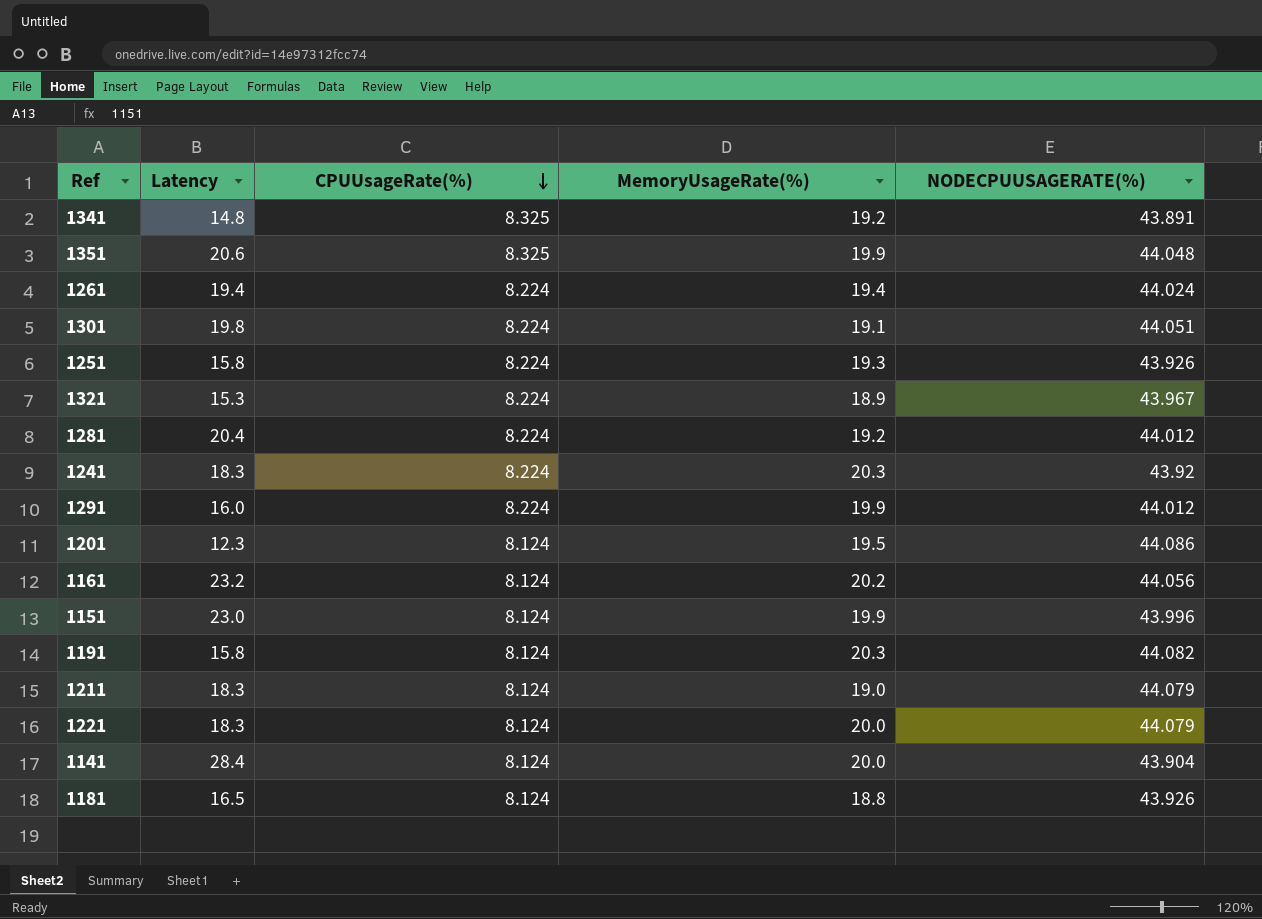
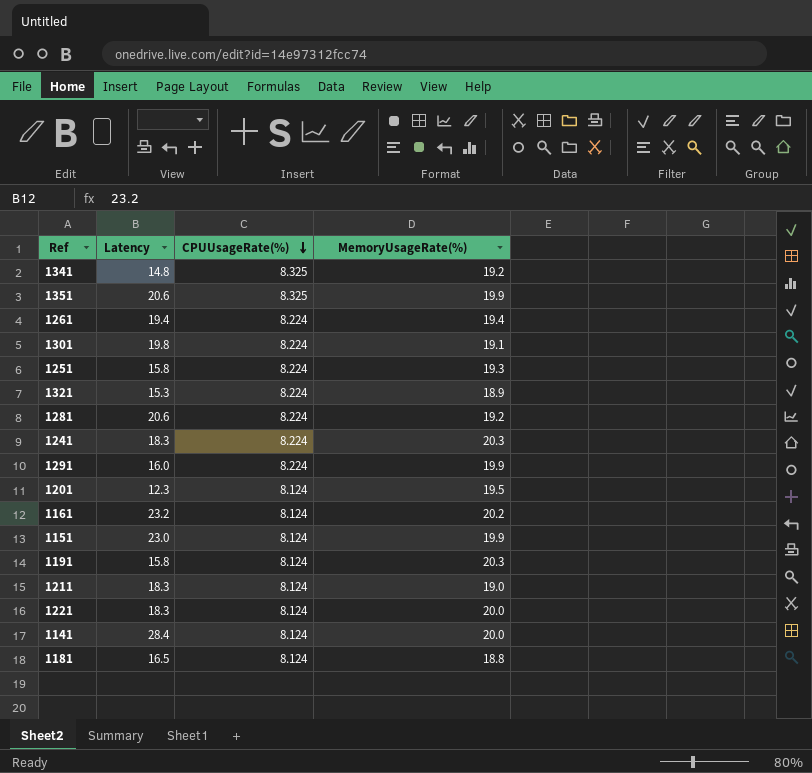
column NODECPUUSAGERATE(%) | position: 5 -> none
1281 | Latency: 20.4 -> 20.6

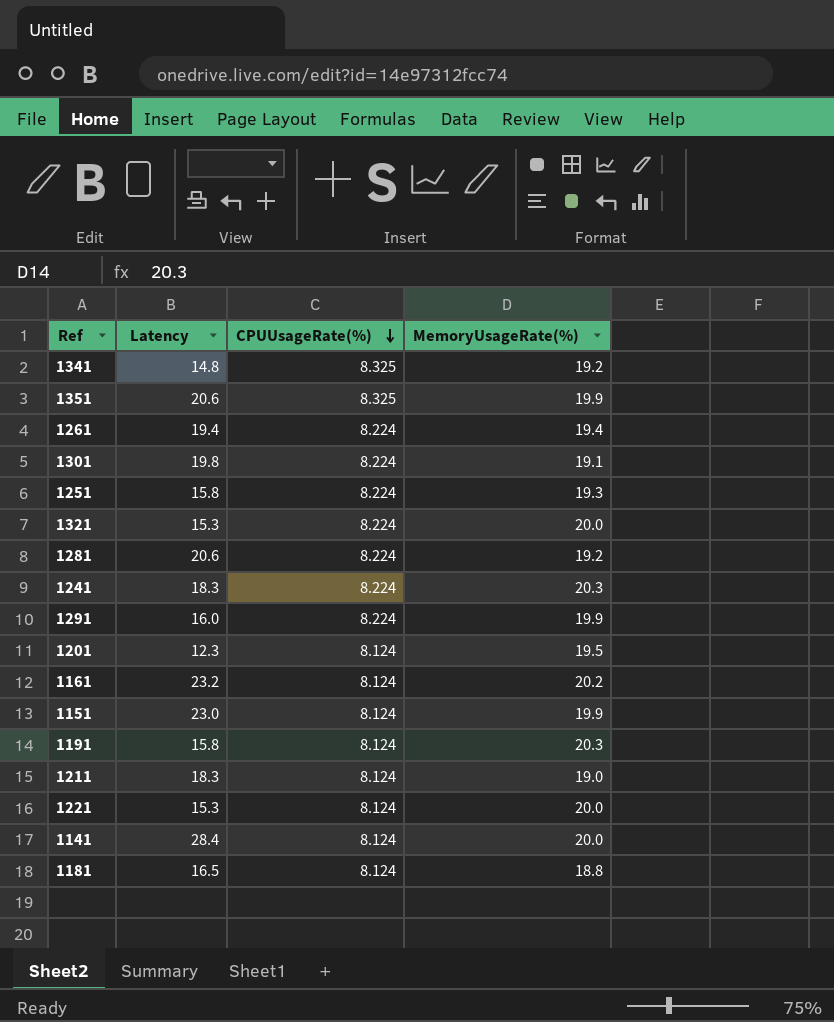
1321 | MemoryUsageRate(%): 18.9 -> 20.0
1221 | Latency: 18.3 -> 15.3

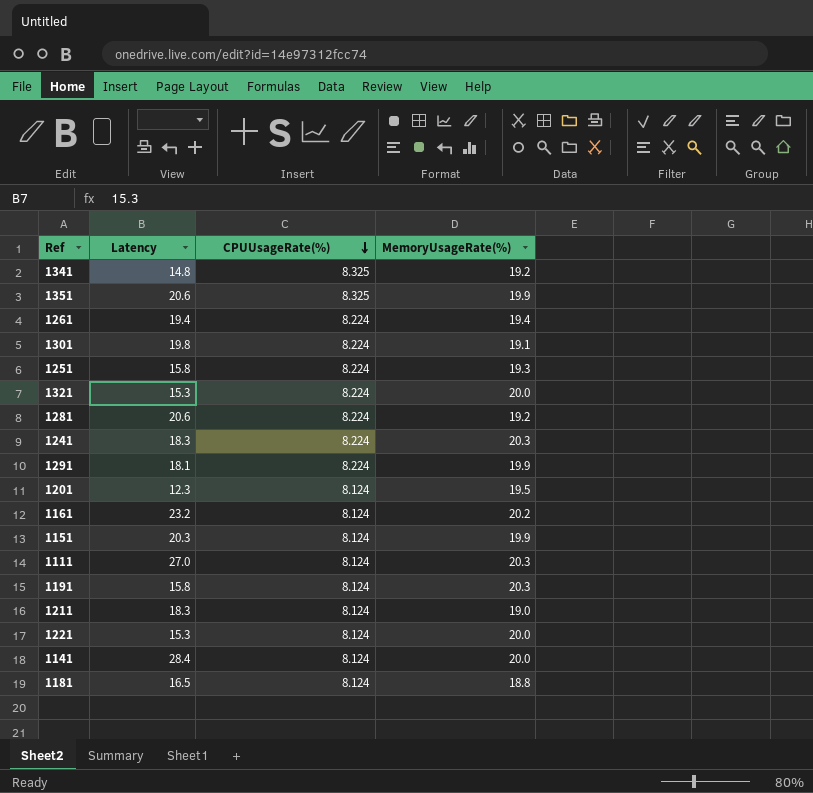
1291 | Latency: 16.0 -> 18.1
1151 | Latency: 23.0 -> 20.3
row 1111: none -> 27.0 | 8.124 | 20.3

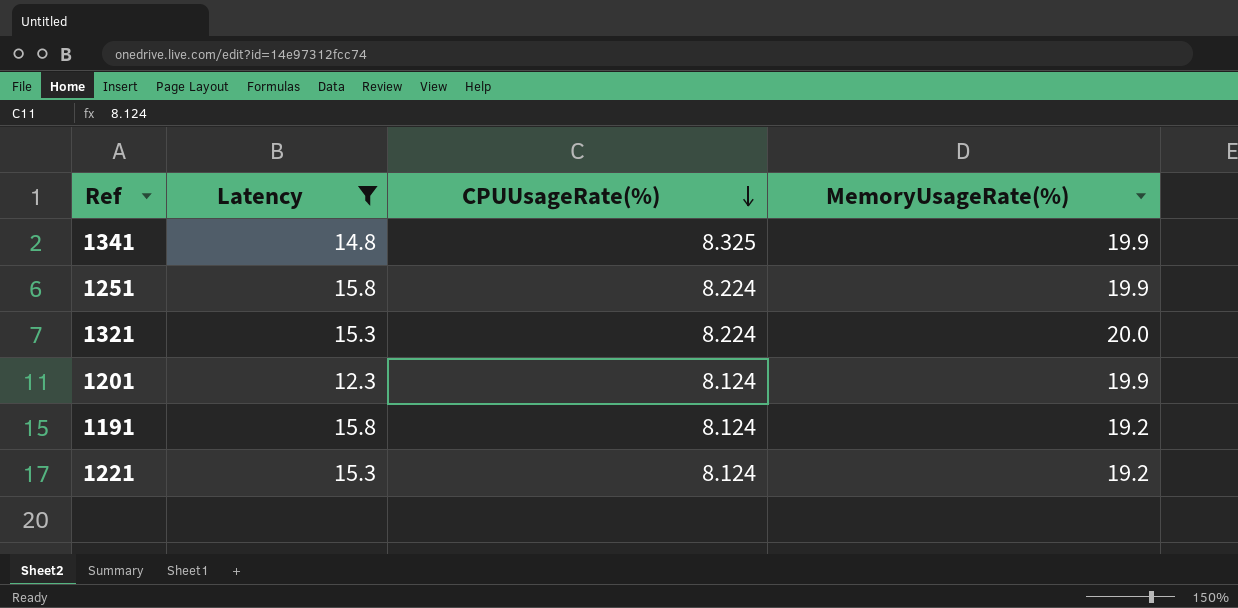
filter: none -> Latency <= 15.8
1341 | MemoryUsageRate(%): 19.2 -> 19.9
1251 | MemoryUsageRate(%): 19.3 -> 19.9
1201 | MemoryUsageRate(%): 19.5 -> 19.9
1191 | MemoryUsageRate(%): 20.3 -> 19.2
1221 | MemoryUsageRate(%): 20.0 -> 19.2

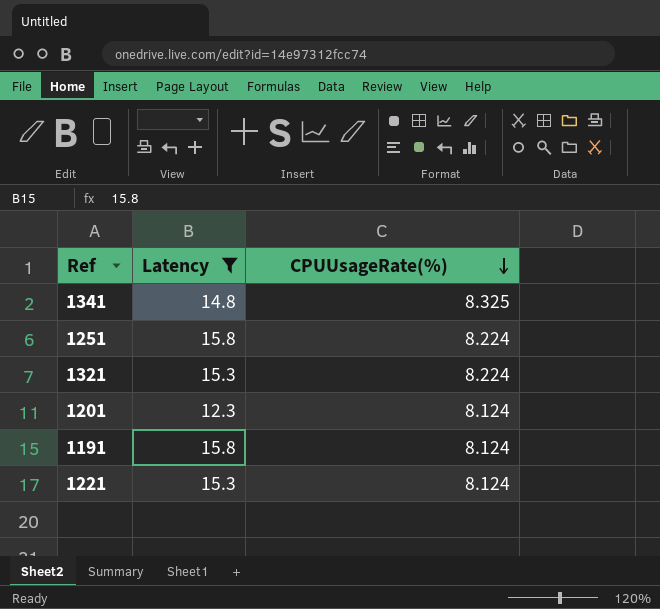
column MemoryUsageRate(%) | position: 4 -> none

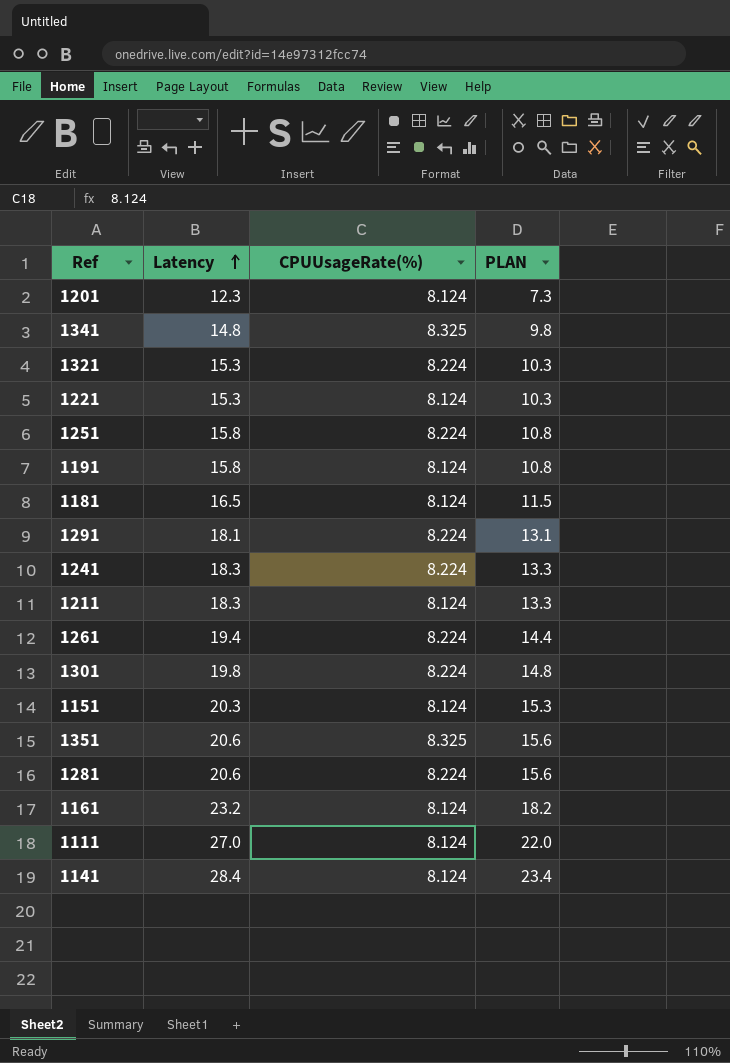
filter: Latency <= 15.8 -> none
row order: CPUUsageRate(%) descending -> Latency ascending
column PLAN | formula: none -> [Latency] - 5

